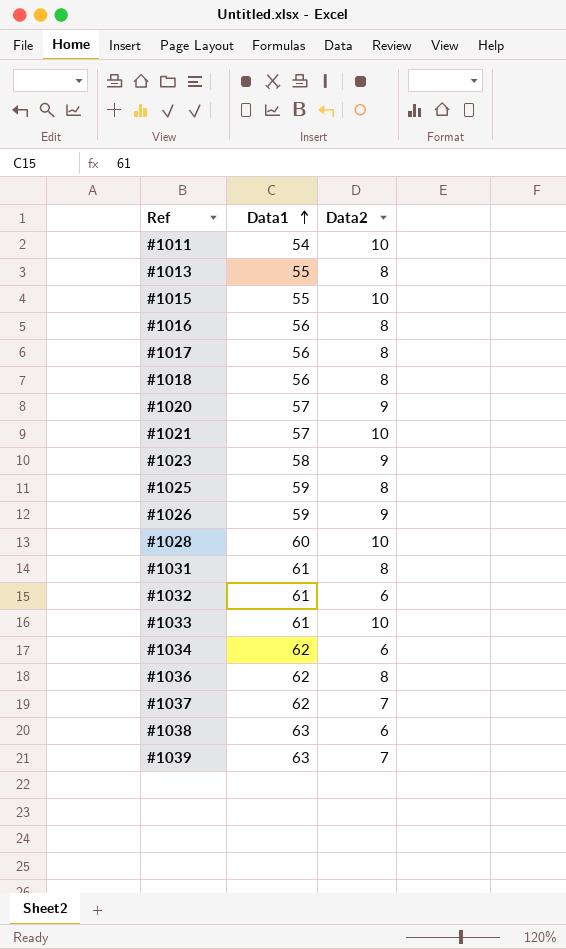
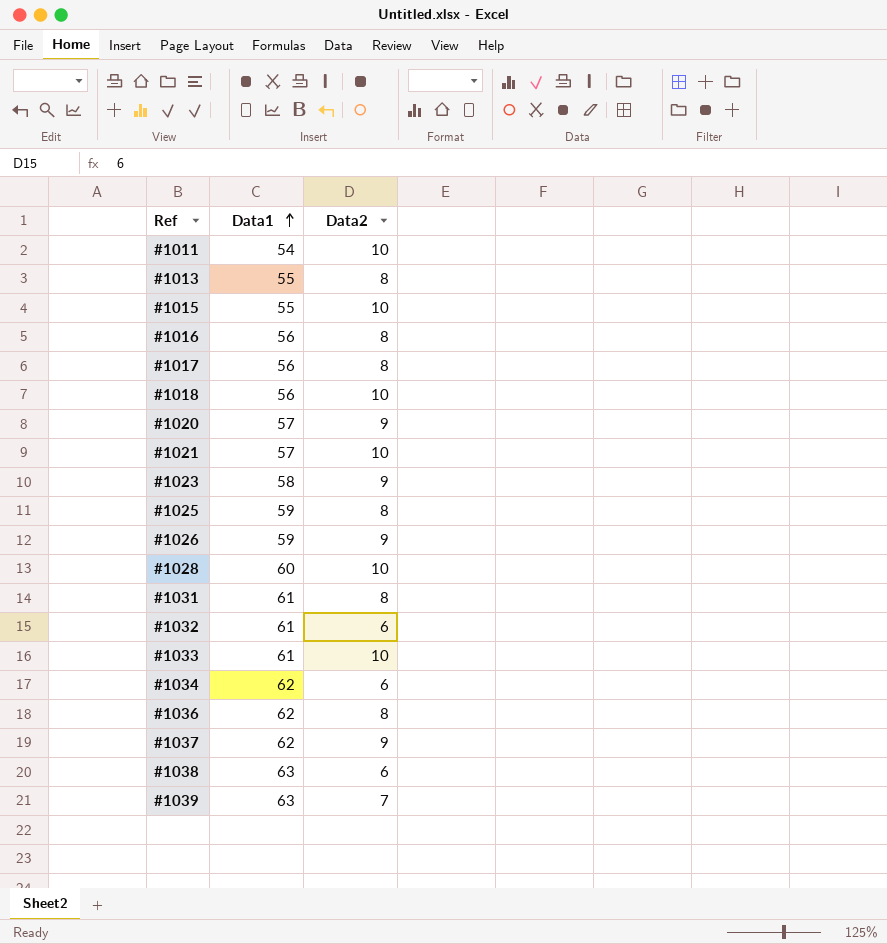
#1018 | Data2: 8 -> 10
#1037 | Data2: 7 -> 9

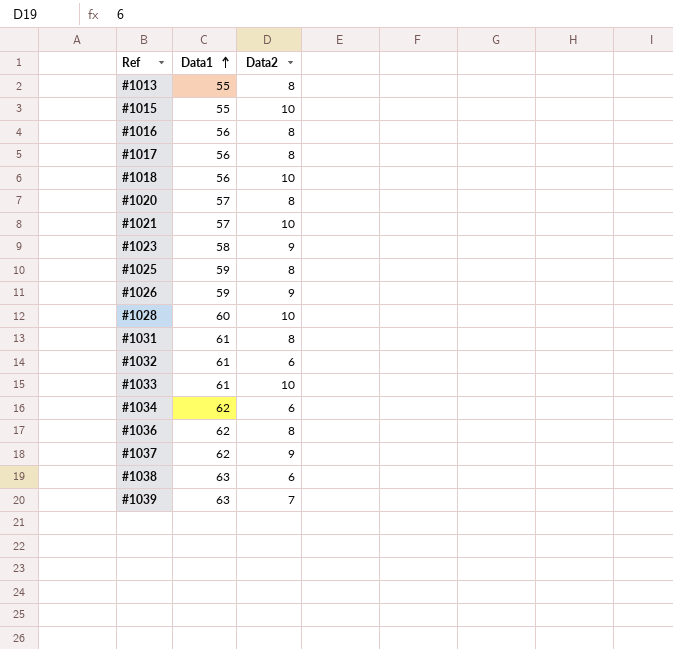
row #1011: 54 | 10 -> none
#1020 | Data2: 9 -> 8

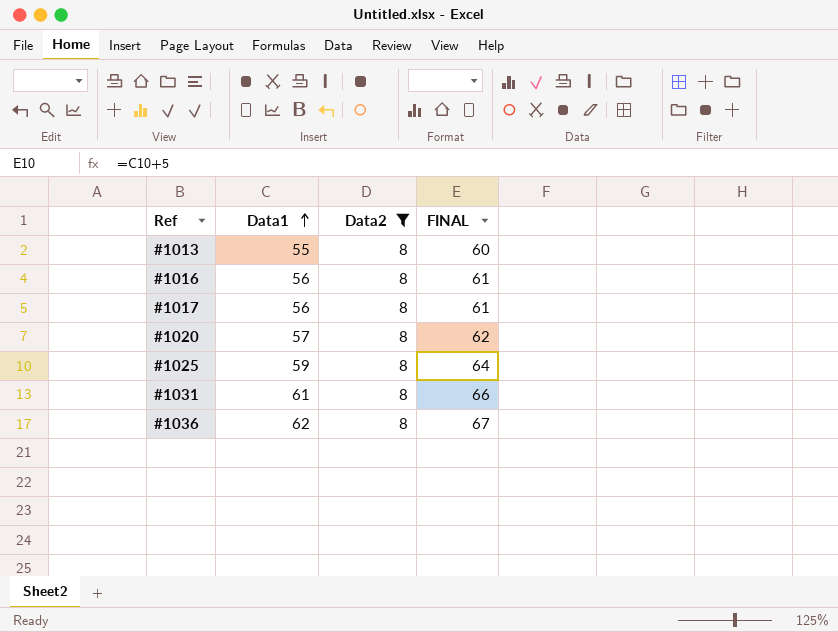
filter: none -> Data2 = 8
column FINAL | formula: none -> [Data1] + 5

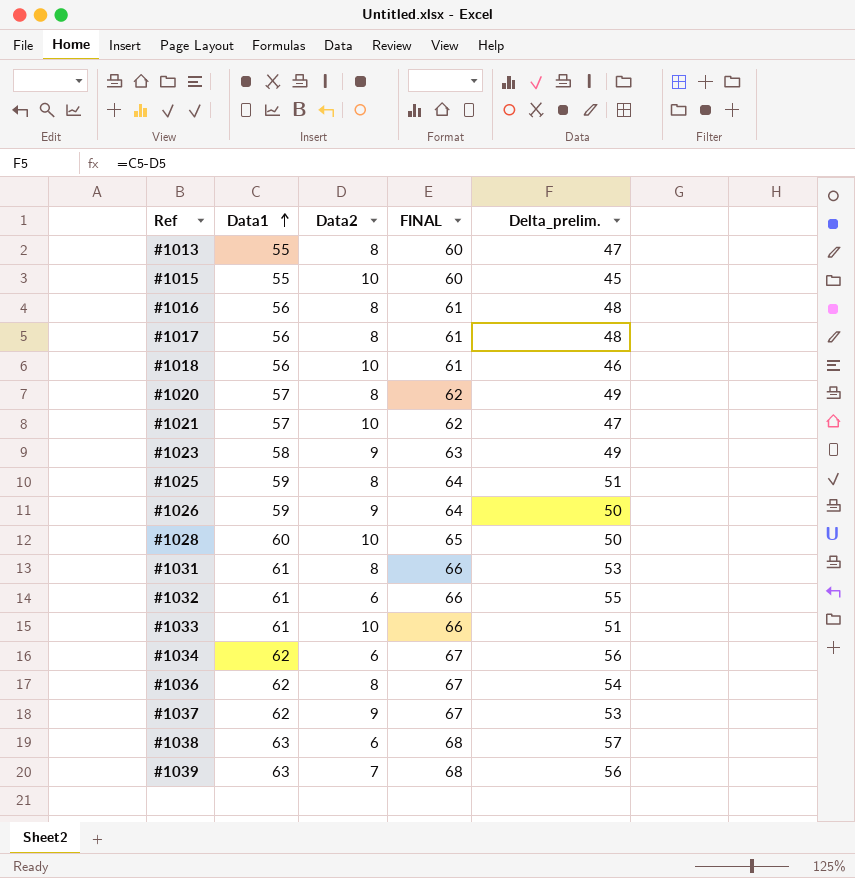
filter: Data2 = 8 -> none
column Delta_prelim. | formula: none -> [Data1] - [Data2]

